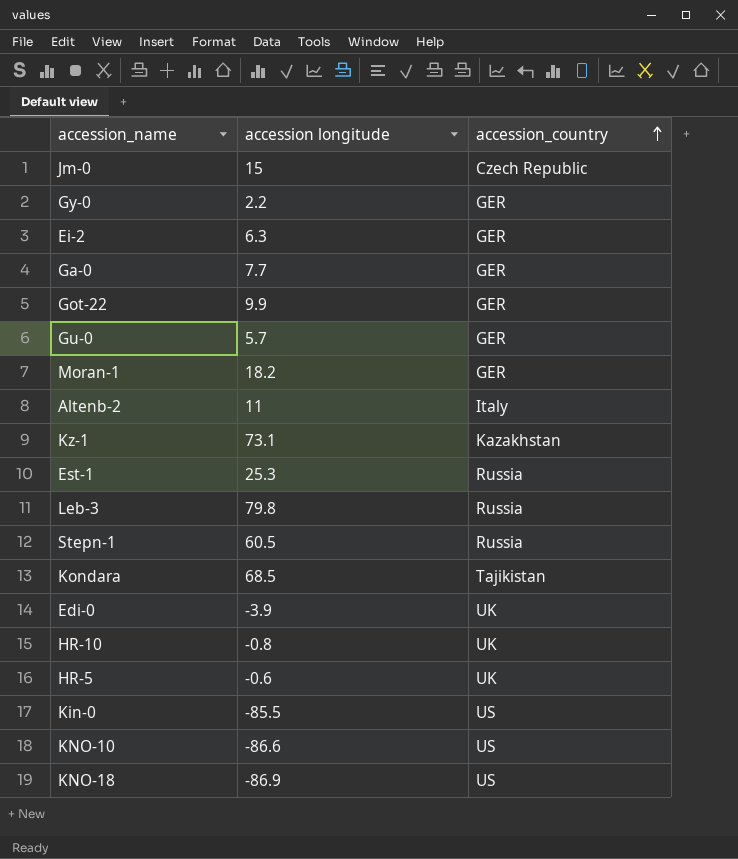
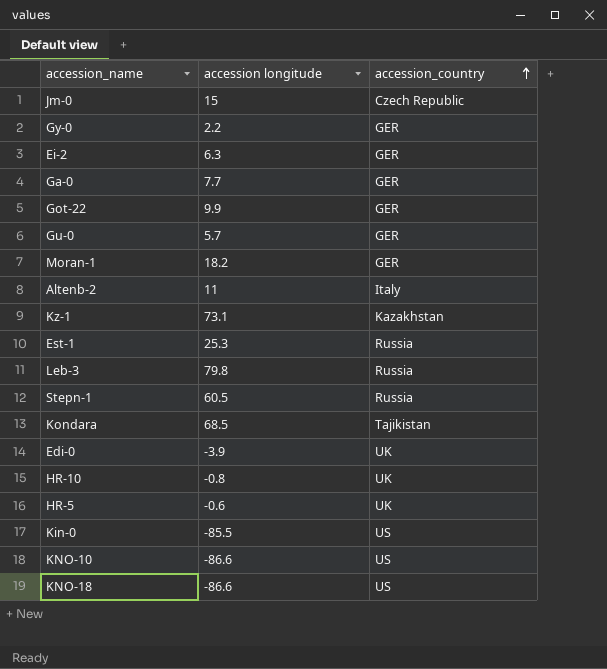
KNO-18 | accession longitude: -86.9 -> -86.6

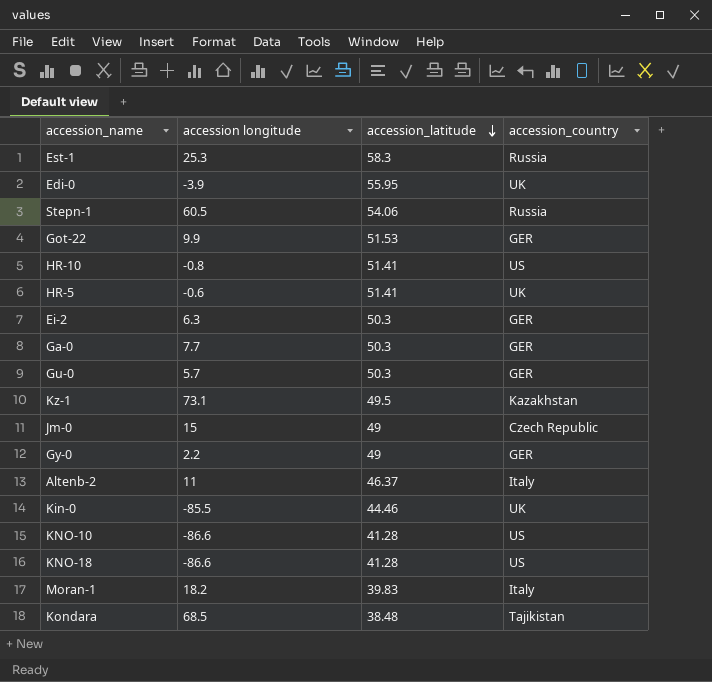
row order: accession_country ascending -> accession_latitude descending
column accession_latitude | position: none -> 3
row Leb-3: 79.8 | Russia -> none
HR-10 | accession_country: UK -> US
Kin-0 | accession_country: US -> UK
Moran-1 | accession_country: GER -> Italy

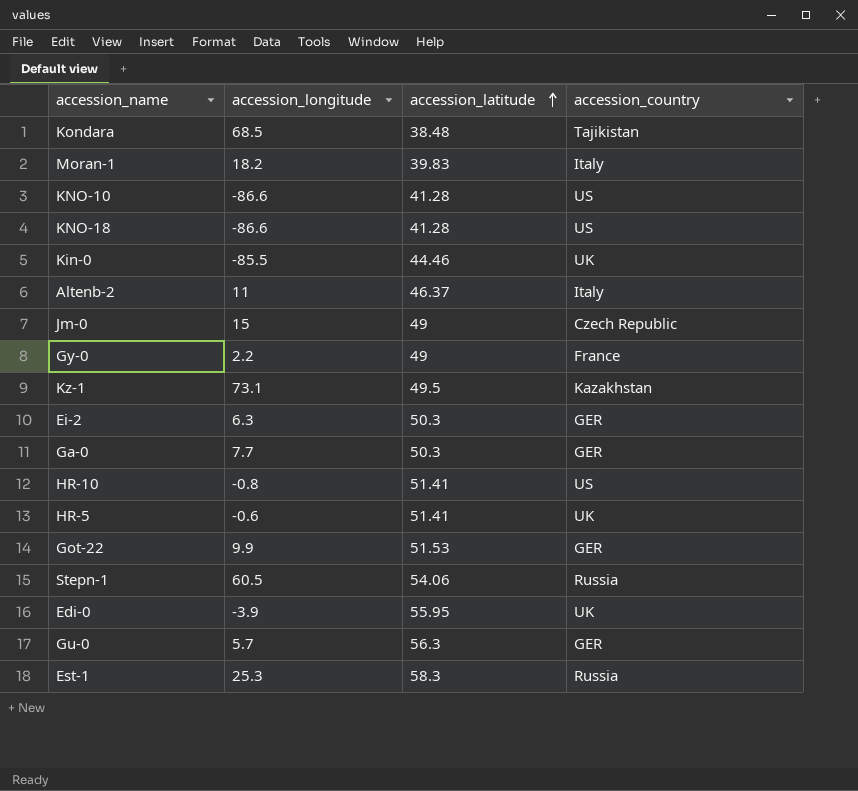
row order: accession_latitude descending -> accession_latitude ascending
column name: accession longitude -> accession_longitude
Gy-0 | accession_country: GER -> France
Gu-0 | accession_latitude: 50.3 -> 56.3

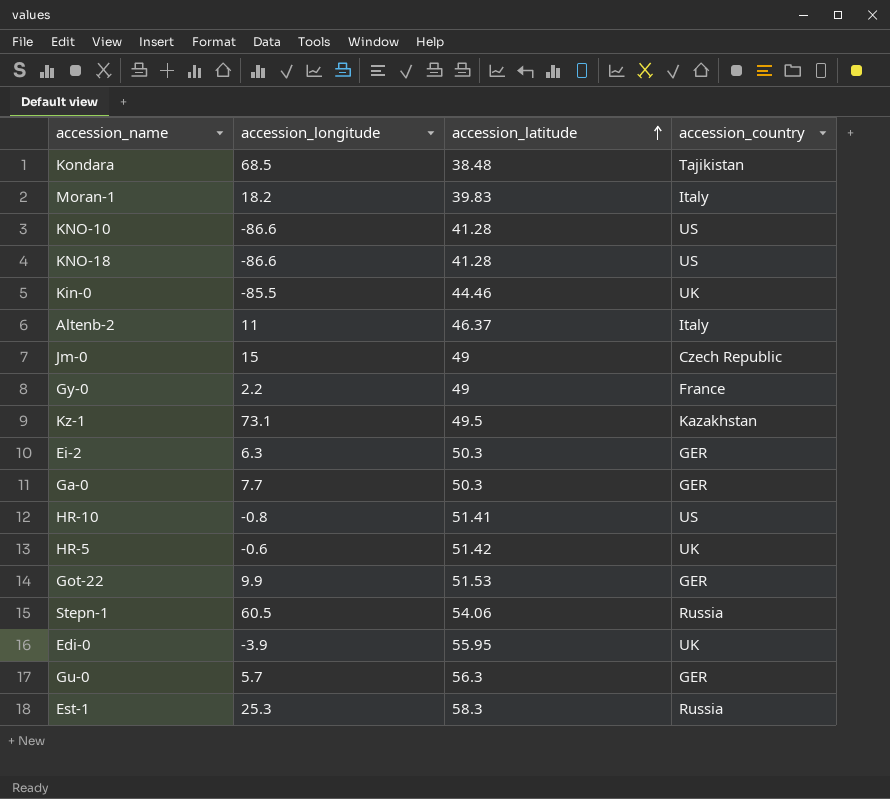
HR-5 | accession_latitude: 51.41 -> 51.42

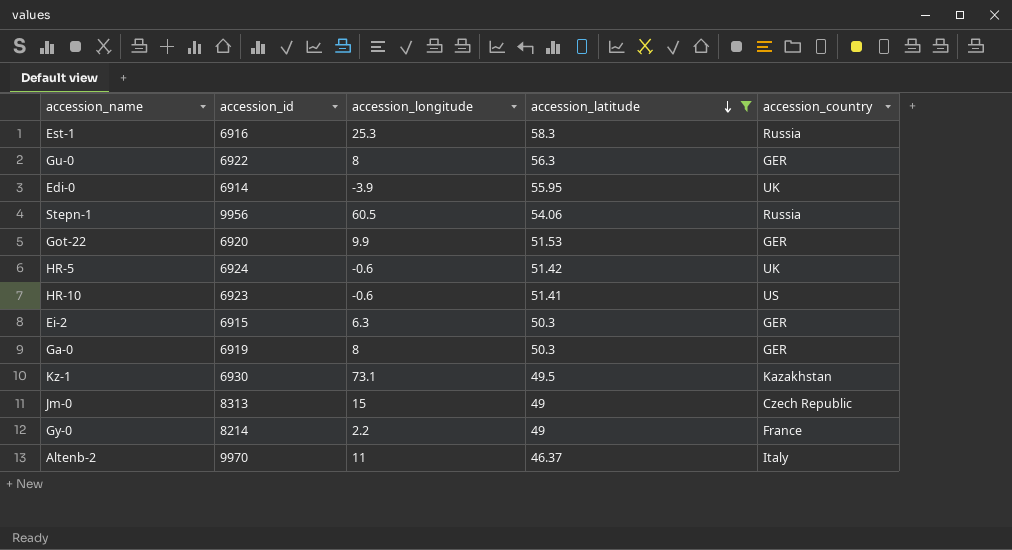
filter: none -> accession_latitude >= 46.37
row order: accession_latitude ascending -> accession_latitude descending
column accession_id | position: none -> 2
Gu-0 | accession_longitude: 5.7 -> 8
HR-10 | accession_longitude: -0.8 -> -0.6
Ga-0 | accession_longitude: 7.7 -> 8

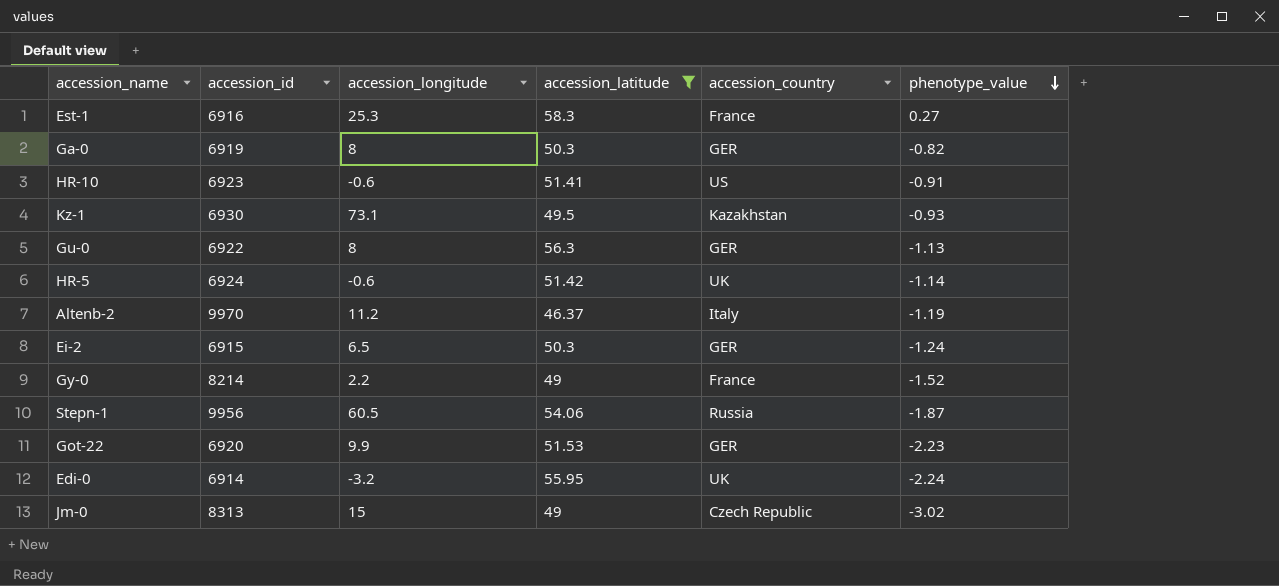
row order: accession_latitude descending -> phenotype_value descending
column phenotype_value | position: none -> 6
Est-1 | accession_country: Russia -> France
Altenb-2 | accession_longitude: 11 -> 11.2
Ei-2 | accession_longitude: 6.3 -> 6.5
Edi-0 | accession_longitude: -3.9 -> -3.2

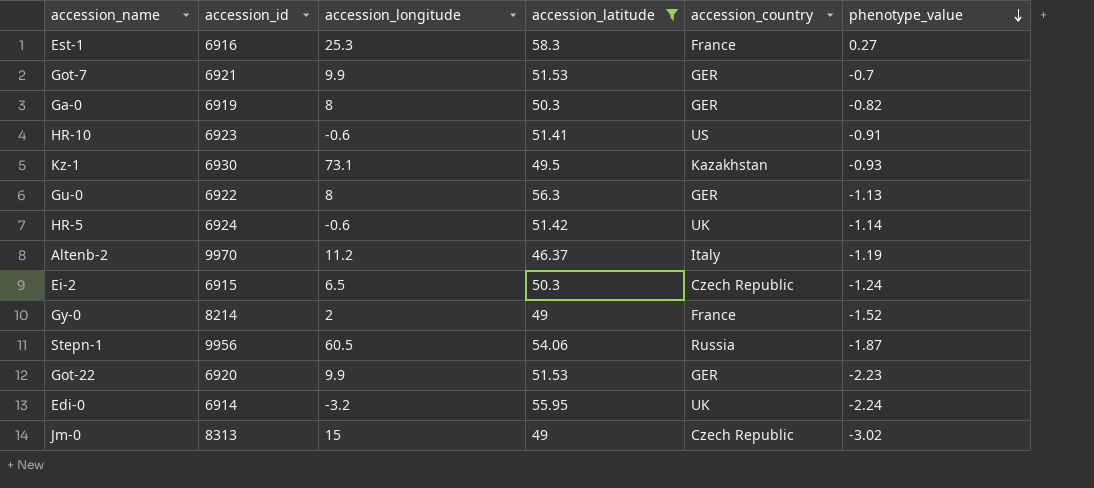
row Got-7: none -> 6921 | 9.9 | 51.53 | GER | -0.7
Ei-2 | accession_country: GER -> Czech Republic
Gy-0 | accession_longitude: 2.2 -> 2

